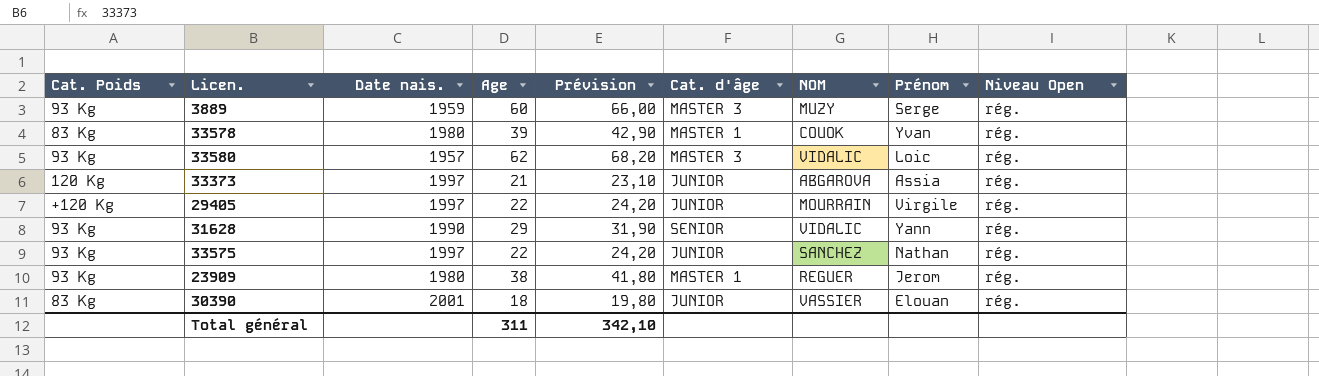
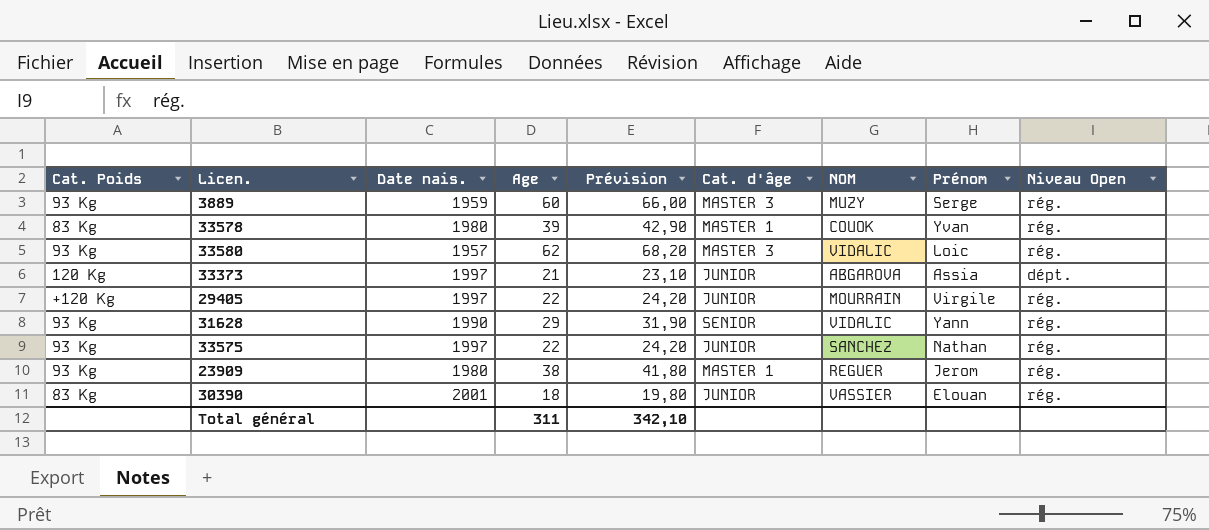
33373 | Niveau Open: rég. -> dépt.

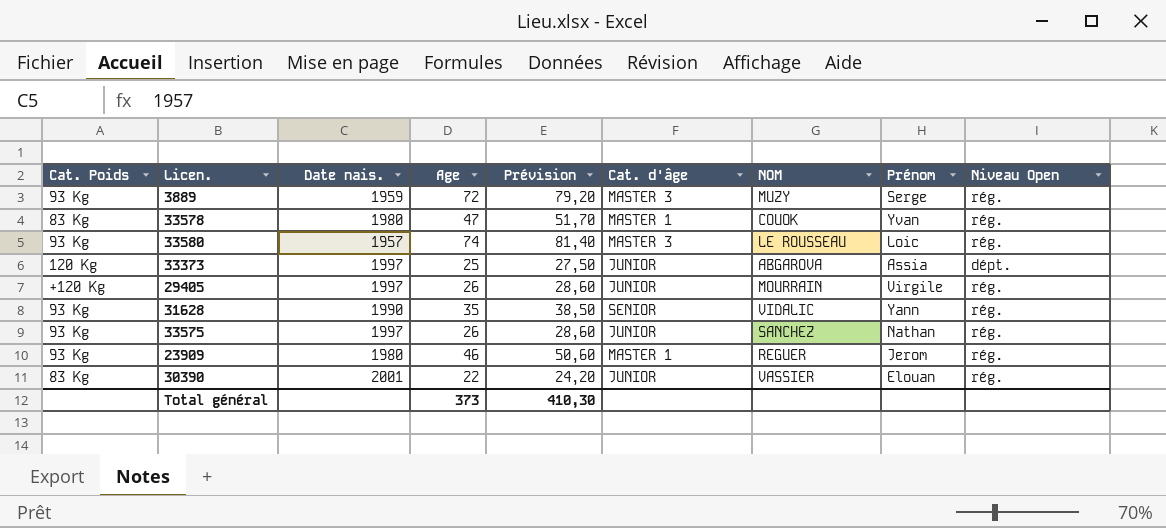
3889 | Age: 60 -> 72
3889 | Prévision: 66,00 -> 79,20
33578 | Age: 39 -> 47
33578 | Prévision: 42,90 -> 51,70
33580 | Age: 62 -> 74
33580 | Prévision: 68,20 -> 81,40
33580 | NOM: VIDALIC -> LE ROUSSEAU
33373 | Age: 21 -> 25
33373 | Prévision: 23,10 -> 27,50
29405 | Age: 22 -> 26
29405 | Prévision: 24,20 -> 28,60
31628 | Age: 29 -> 35
31628 | Prévision: 31,90 -> 38,50
33575 | Age: 22 -> 26
33575 | Prévision: 24,20 -> 28,60
23909 | Age: 38 -> 46
23909 | Prévision: 41,80 -> 50,60
30390 | Age: 18 -> 22
30390 | Prévision: 19,80 -> 24,20
Total général | Age: 311 -> 373
Total général | Prévision: 342,10 -> 410,30

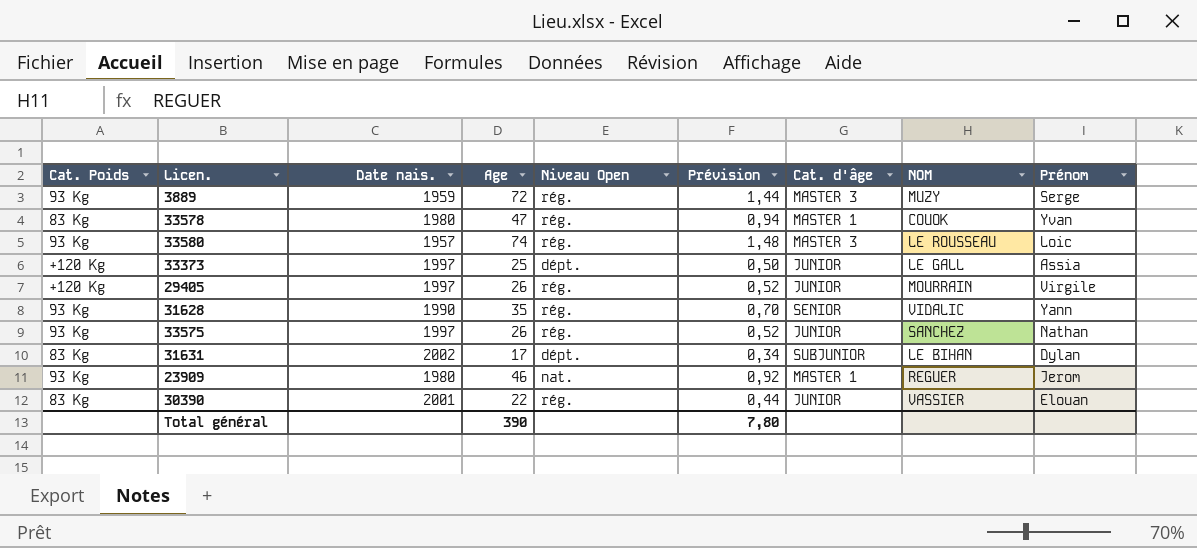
column Niveau Open | position: 9 -> 5
column Prévision | formula: [Age] * 1,1 -> [Age] * 0,02
33373 | Cat. Poids: 120 Kg -> +120 Kg
33373 | NOM: ABGAROVA -> LE GALL
row 31631: none -> 83 Kg | 2002 | 17 | dépt. | 0,34 | SUBJUNIOR | LE BIHAN | Dylan
23909 | Niveau Open: rég. -> nat.
Total général | Age: 373 -> 390
Total général | Prévision: 410,30 -> 7,80

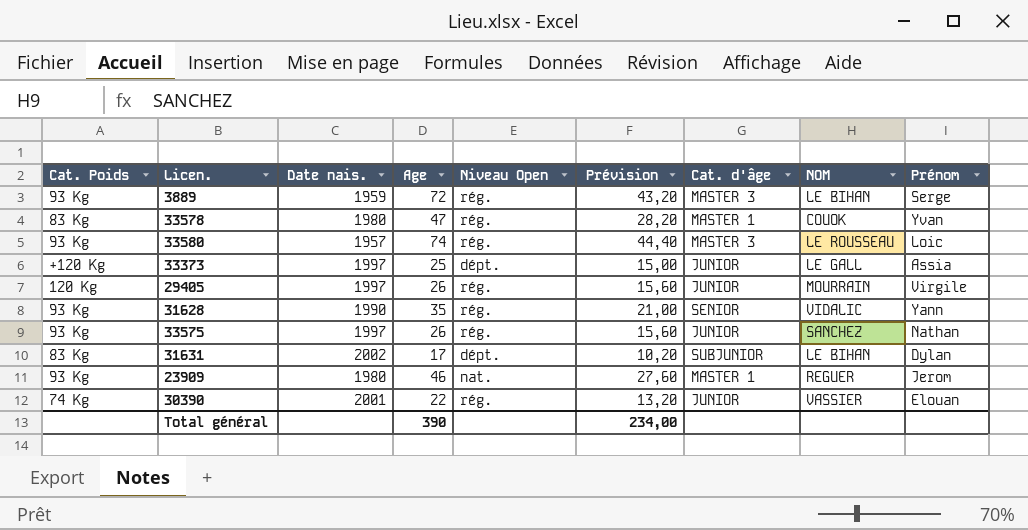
column Prévision | formula: [Age] * 0,02 -> [Age] * 0,6
3889 | NOM: MUZY -> LE BIHAN
29405 | Cat. Poids: +120 Kg -> 120 Kg
30390 | Cat. Poids: 83 Kg -> 74 Kg
Total général | Prévision: 7,80 -> 234,00

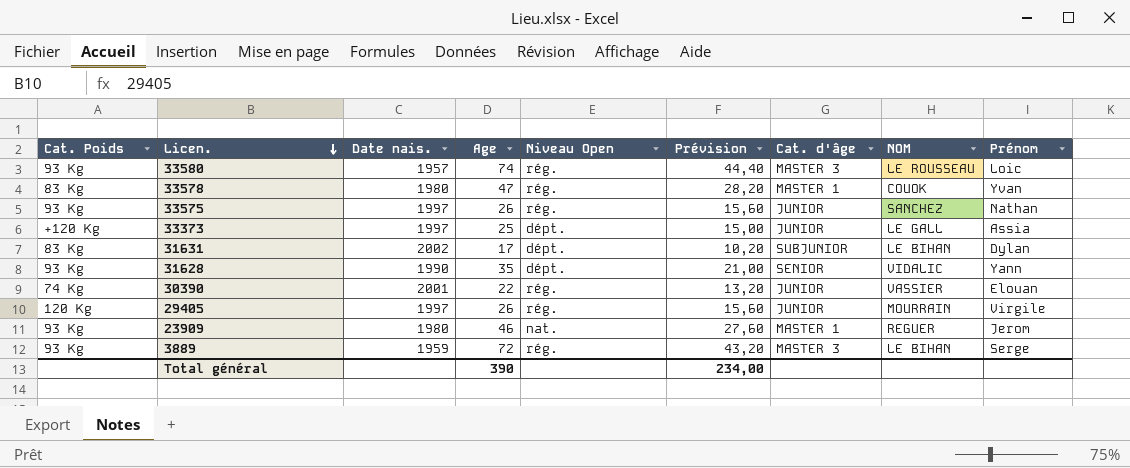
row order: none -> Licen. descending
31628 | Niveau Open: rég. -> dépt.

